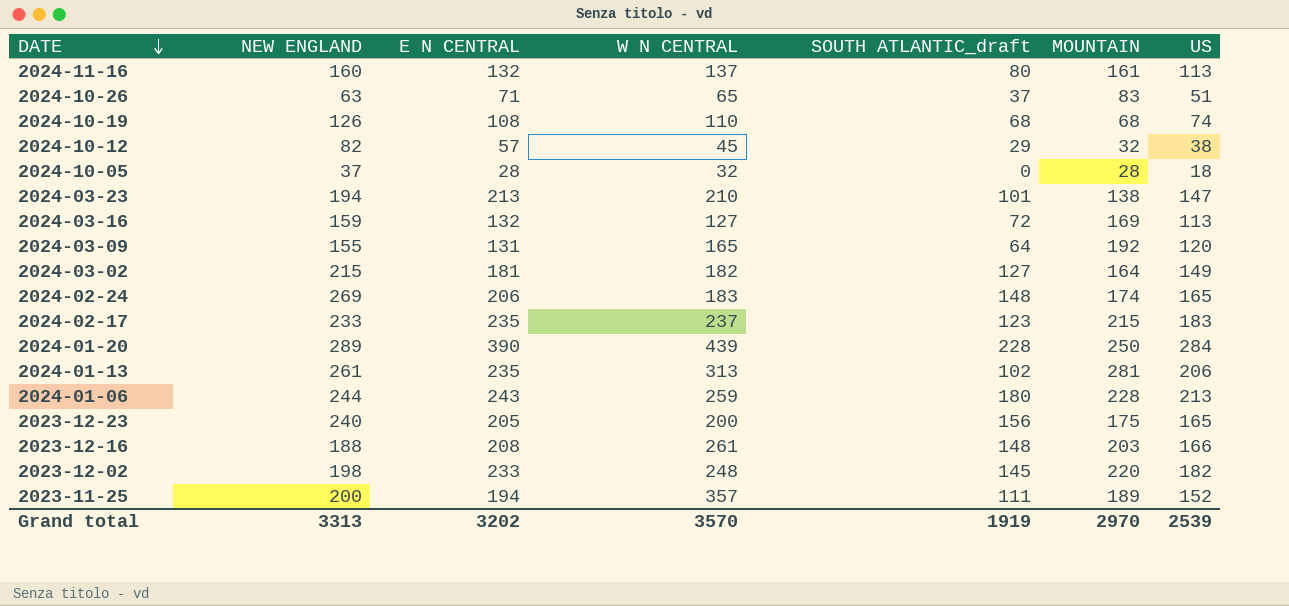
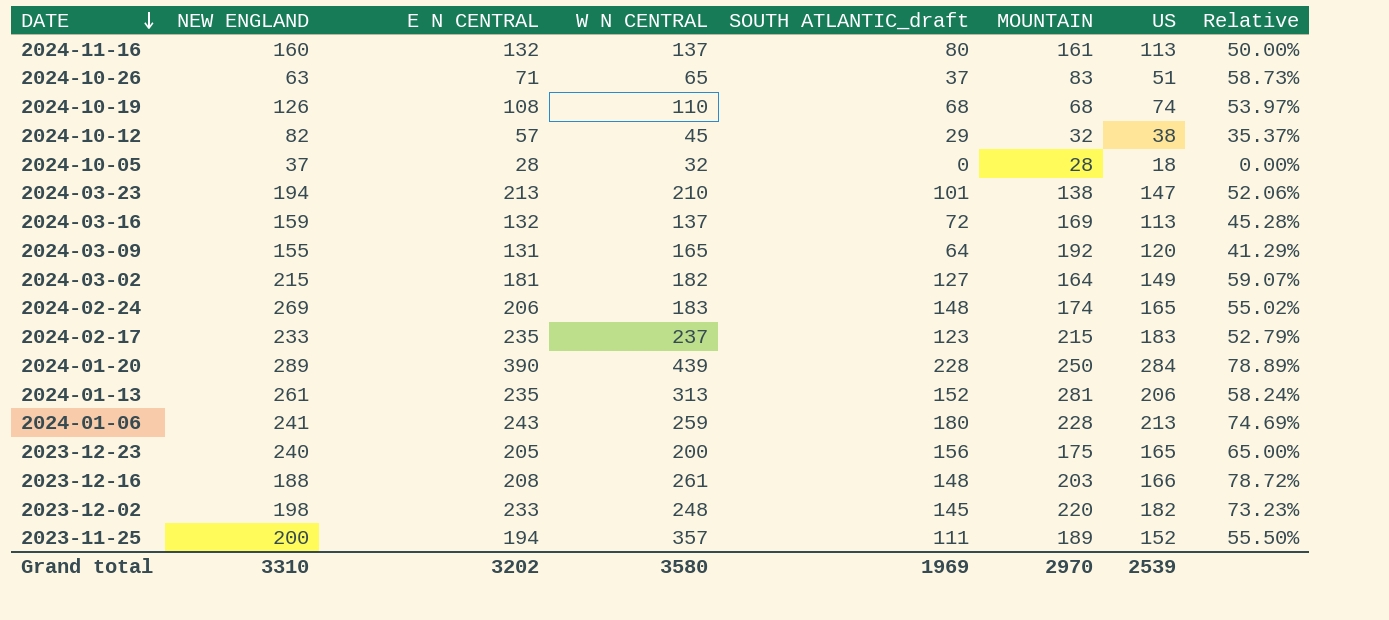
column Relative | formula: none -> [SOUTH ATLANTIC_draft] / [NEW ENGLAND]
2024-03-16 | W N CENTRAL: 127 -> 137
2024-01-13 | SOUTH ATLANTIC_draft: 102 -> 152
2024-01-06 | NEW ENGLAND: 244 -> 241
Grand total | NEW ENGLAND: 3313 -> 3310
Grand total | W N CENTRAL: 3570 -> 3580
Grand total | SOUTH ATLANTIC_draft: 1919 -> 1969

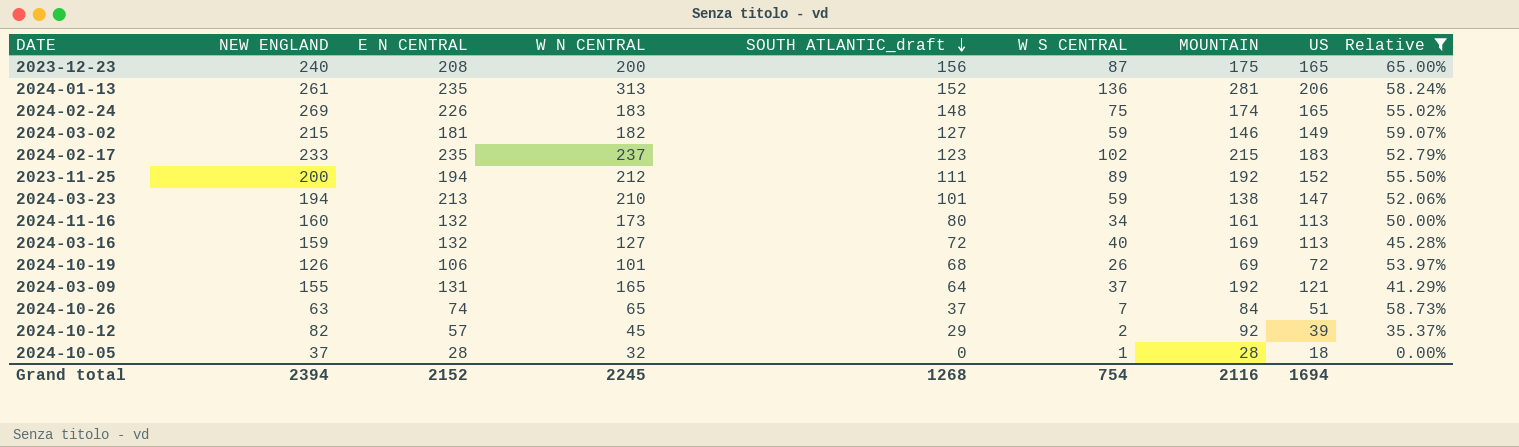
filter: none -> Relative <= 65.00%
row order: DATE descending -> SOUTH ATLANTIC_draft descending
column W S CENTRAL | position: none -> 6
2023-12-23 | E N CENTRAL: 205 -> 208
2024-02-24 | E N CENTRAL: 206 -> 226
2024-03-02 | MOUNTAIN: 164 -> 146
2023-11-25 | W N CENTRAL: 357 -> 212
2023-11-25 | MOUNTAIN: 189 -> 192
2024-11-16 | W N CENTRAL: 137 -> 173
2024-03-16 | W N CENTRAL: 137 -> 127
2024-10-19 | E N CENTRAL: 108 -> 106
2024-10-19 | W N CENTRAL: 110 -> 101
2024-10-19 | MOUNTAIN: 68 -> 69
2024-10-19 | US: 74 -> 72
2024-03-09 | US: 120 -> 121
2024-10-26 | E N CENTRAL: 71 -> 74
2024-10-26 | MOUNTAIN: 83 -> 84
2024-10-12 | MOUNTAIN: 32 -> 92
2024-10-12 | US: 38 -> 39
Grand total | NEW ENGLAND: 3310 -> 2394
Grand total | E N CENTRAL: 3202 -> 2152
Grand total | W N CENTRAL: 3580 -> 2245
Grand total | SOUTH ATLANTIC_draft: 1969 -> 1268
Grand total | MOUNTAIN: 2970 -> 2116
Grand total | US: 2539 -> 1694

